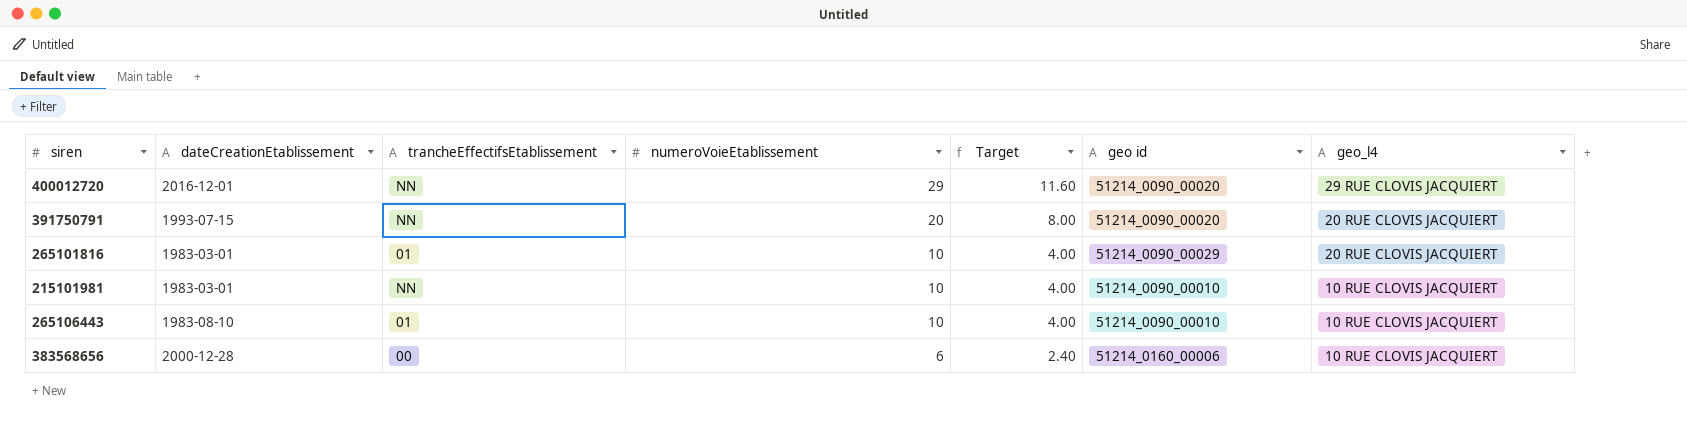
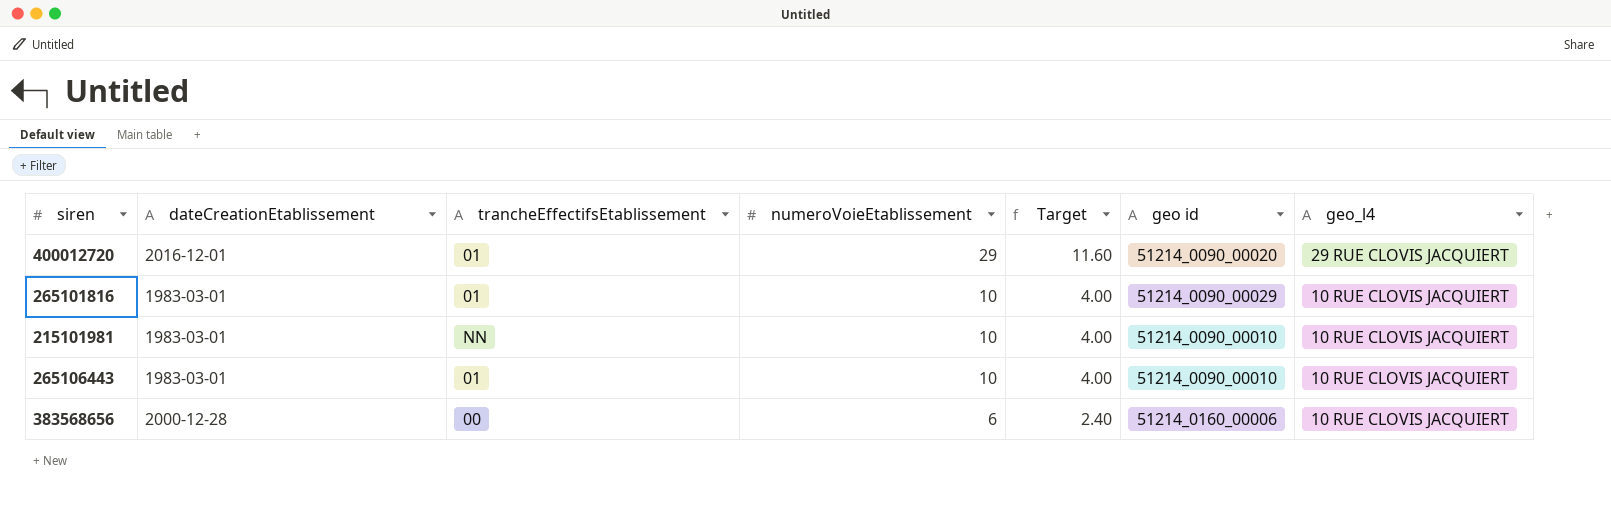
row 391750791: 1993-07-15 | NN | 20 | 8.00 | 51214_0090_00020 | 20 RUE CLOVIS JACQUIERT -> none
400012720 | trancheEffectifsEtablissement: NN -> 01
265101816 | geo_l4: 20 RUE CLOVIS JACQUIERT -> 10 RUE CLOVIS JACQUIERT
265106443 | dateCreationEtablissement: 1983-08-10 -> 1983-03-01

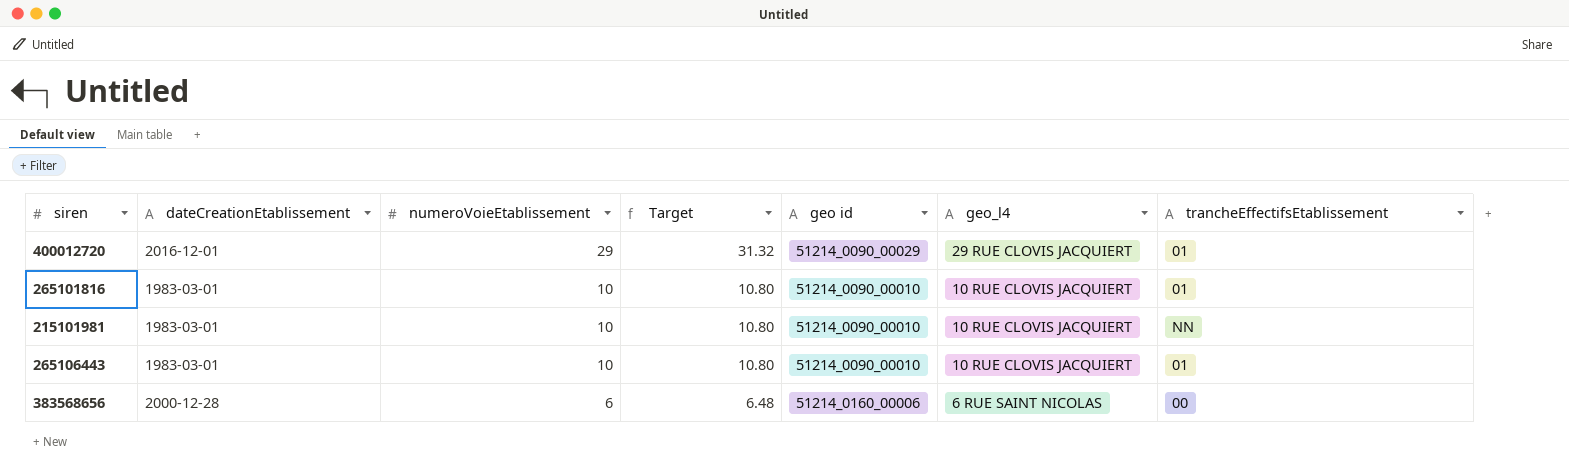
column Target | formula: [numeroVoieEtablissement] * 0.4 -> [numeroVoieEtablissement] * 1.08
column trancheEffectifsEtablissement | position: 3 -> 7
400012720 | geo id: 51214_0090_00020 -> 51214_0090_00029
265101816 | geo id: 51214_0090_00029 -> 51214_0090_00010
383568656 | geo_l4: 10 RUE CLOVIS JACQUIERT -> 6 RUE SAINT NICOLAS

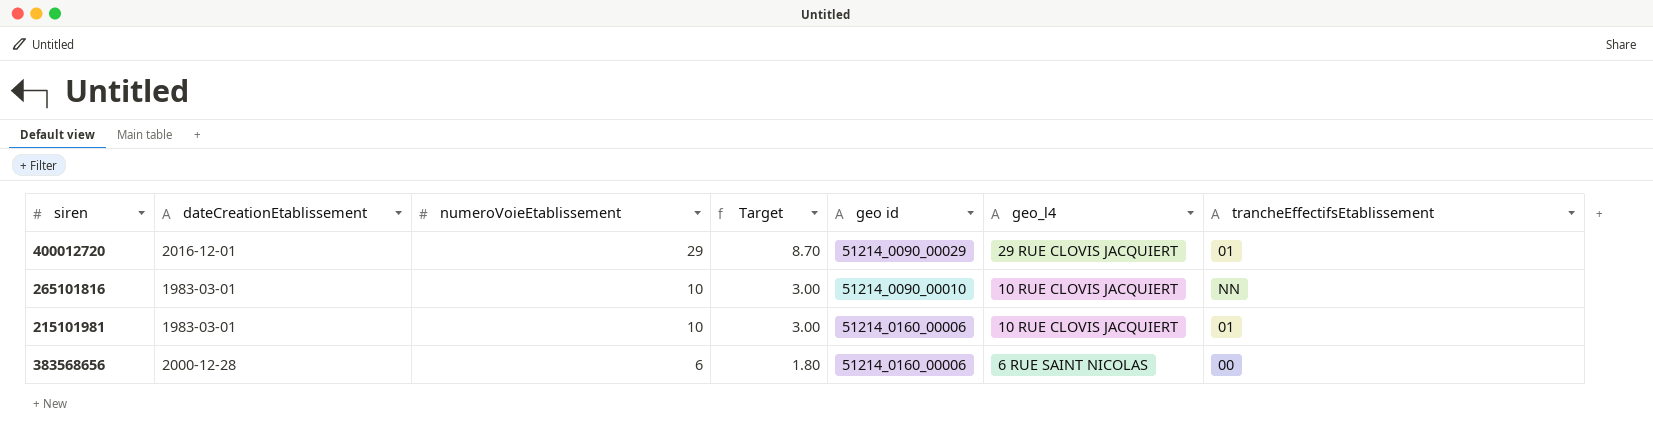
column Target | formula: [numeroVoieEtablissement] * 1.08 -> [numeroVoieEtablissement] * 0.3
row 265106443: 1983-03-01 | 10 | 10.80 | 51214_0090_00010 | 10 RUE CLOVIS JACQUIERT | 01 -> none
265101816 | trancheEffectifsEtablissement: 01 -> NN
215101981 | geo id: 51214_0090_00010 -> 51214_0160_00006
215101981 | trancheEffectifsEtablissement: NN -> 01

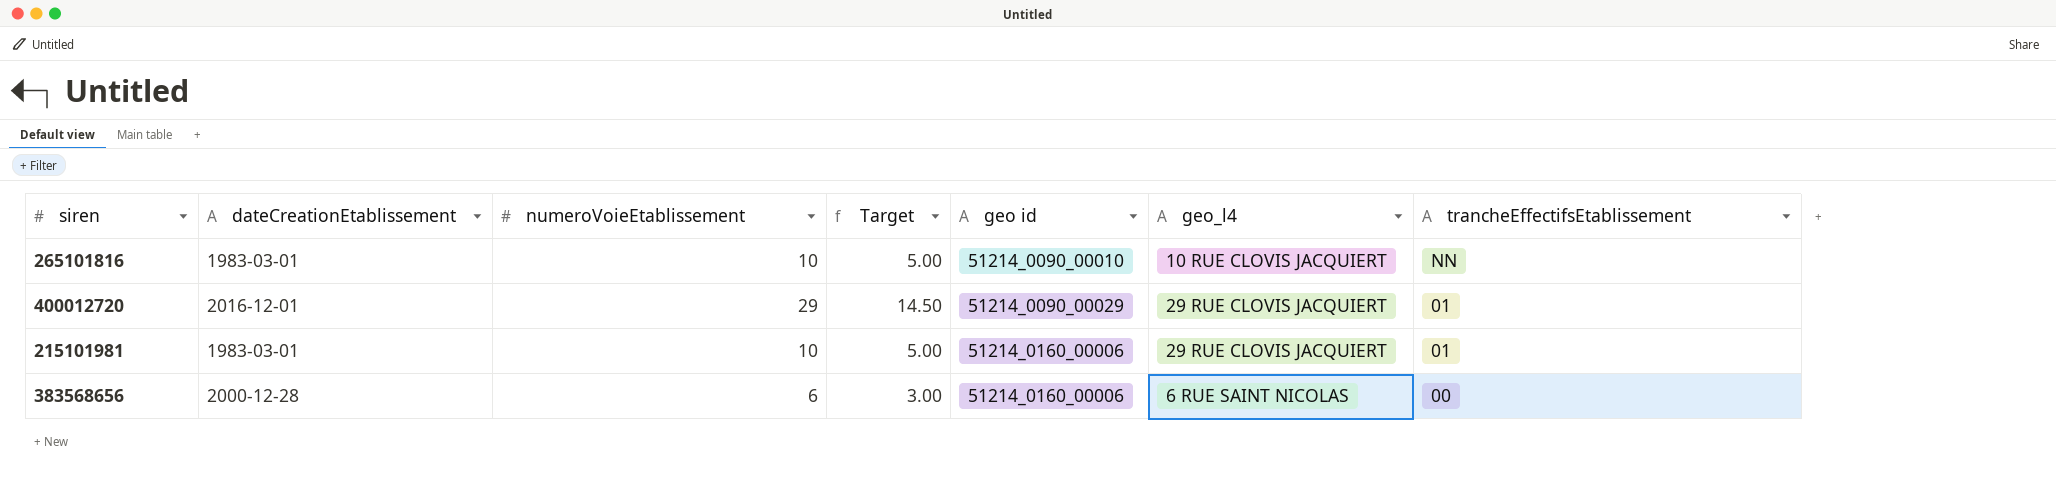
row order: numeroVoieEtablissement descending -> geo id ascending
column Target | formula: [numeroVoieEtablissement] * 0.3 -> [numeroVoieEtablissement] * 0.5
215101981 | geo_l4: 10 RUE CLOVIS JACQUIERT -> 29 RUE CLOVIS JACQUIERT

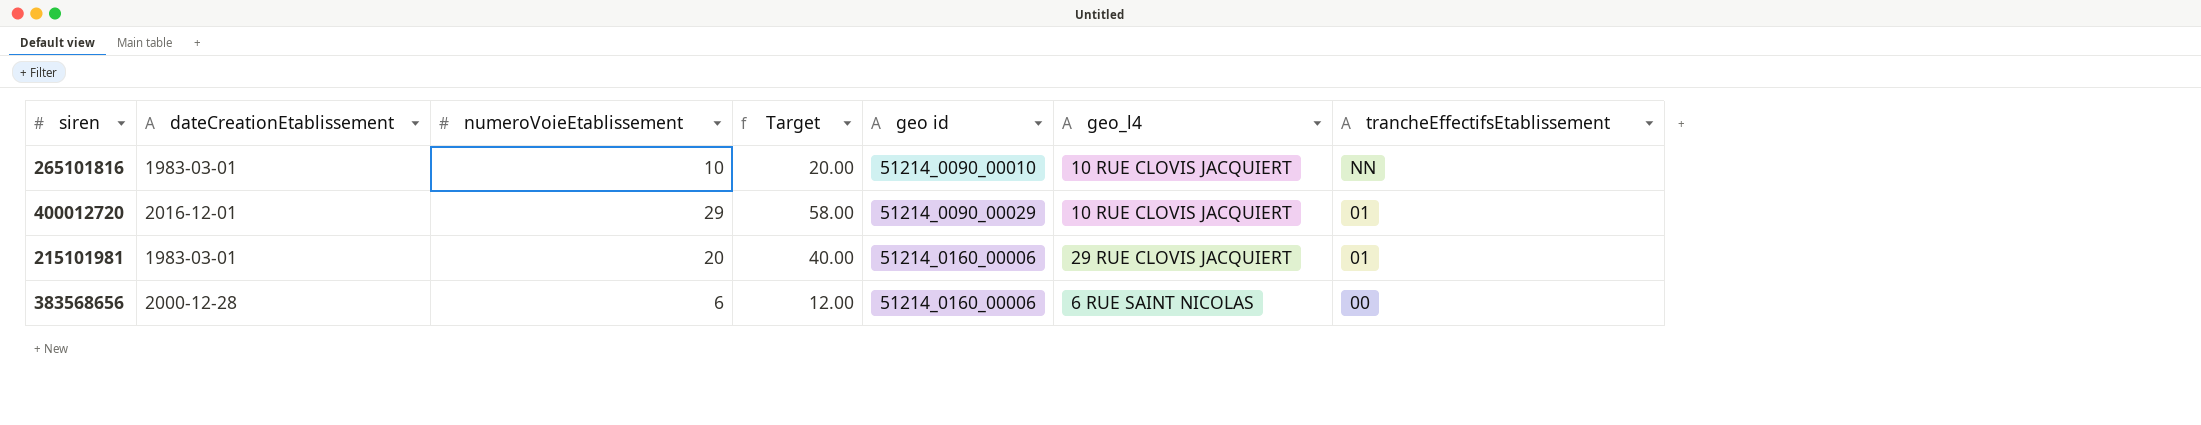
column Target | formula: [numeroVoieEtablissement] * 0.5 -> [numeroVoieEtablissement] * 2
400012720 | geo_l4: 29 RUE CLOVIS JACQUIERT -> 10 RUE CLOVIS JACQUIERT
215101981 | numeroVoieEtablissement: 10 -> 20

